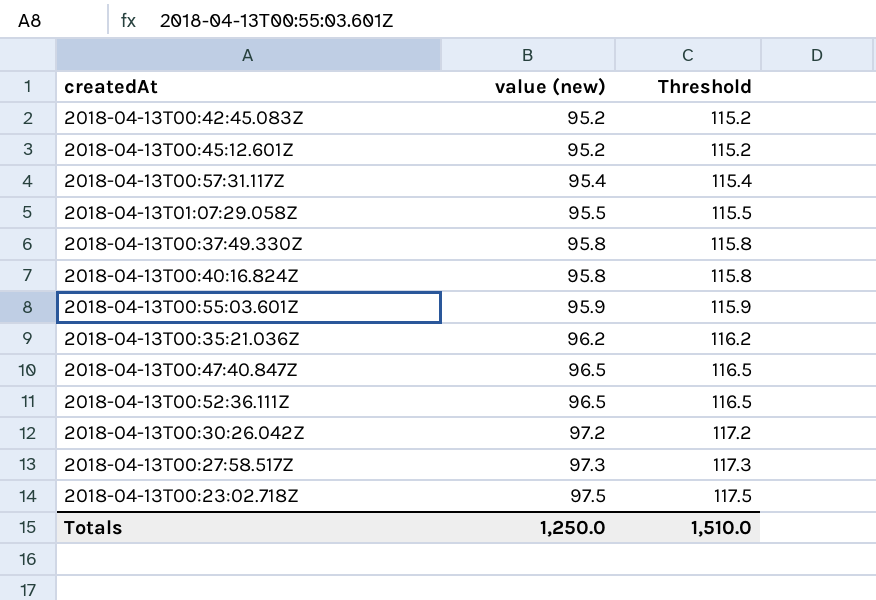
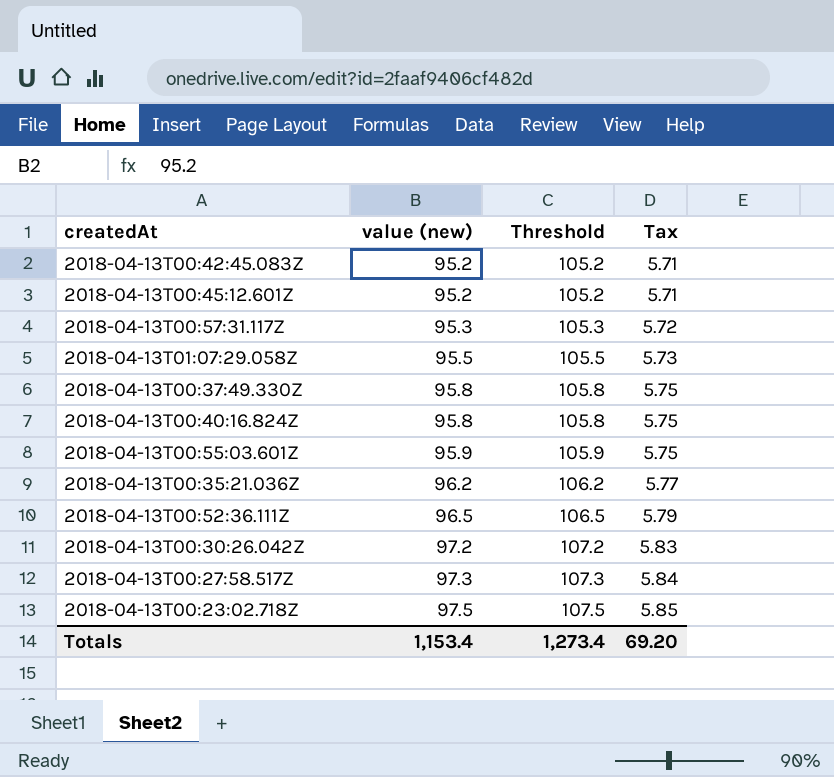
column Threshold | formula: [value (new)] + 20 -> [value (new)] + 10
column Tax | formula: none -> [value (new)] * 0.06
row 2018-04-13T00:47:40.847Z: 96.5 | 116.5 -> none
2018-04-13T00:57:31.117Z | value (new): 95.4 -> 95.3
Totals | value (new): 1,250.0 -> 1,153.4
Totals | Threshold: 1,510.0 -> 1,273.4

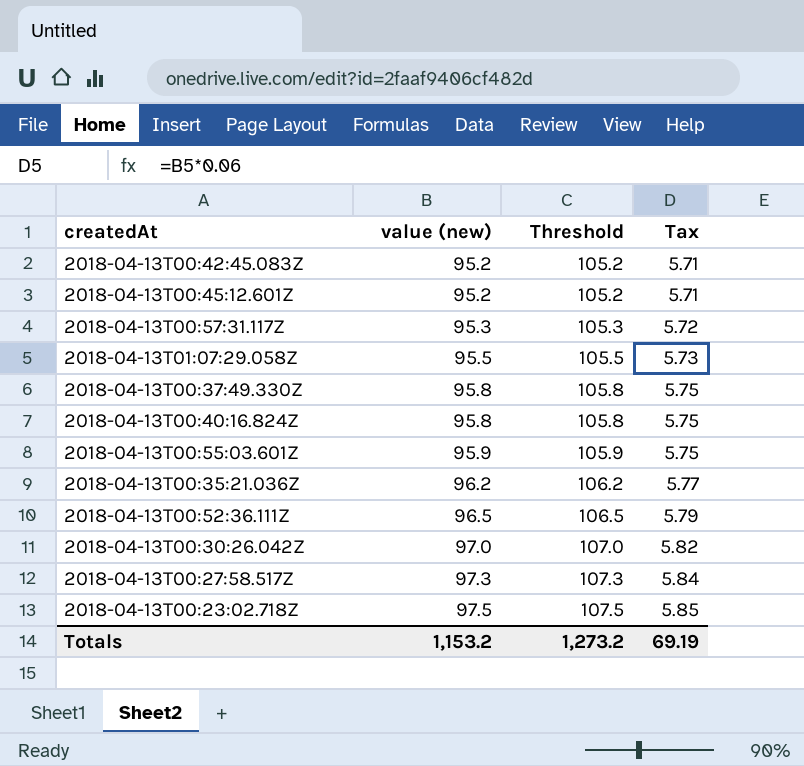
2018-04-13T00:30:26.042Z | value (new): 97.2 -> 97.0
2018-04-13T00:30:26.042Z | Threshold: 107.2 -> 107.0
2018-04-13T00:30:26.042Z | Tax: 5.83 -> 5.82
Totals | value (new): 1,153.4 -> 1,153.2
Totals | Threshold: 1,273.4 -> 1,273.2
Totals | Tax: 69.20 -> 69.19

